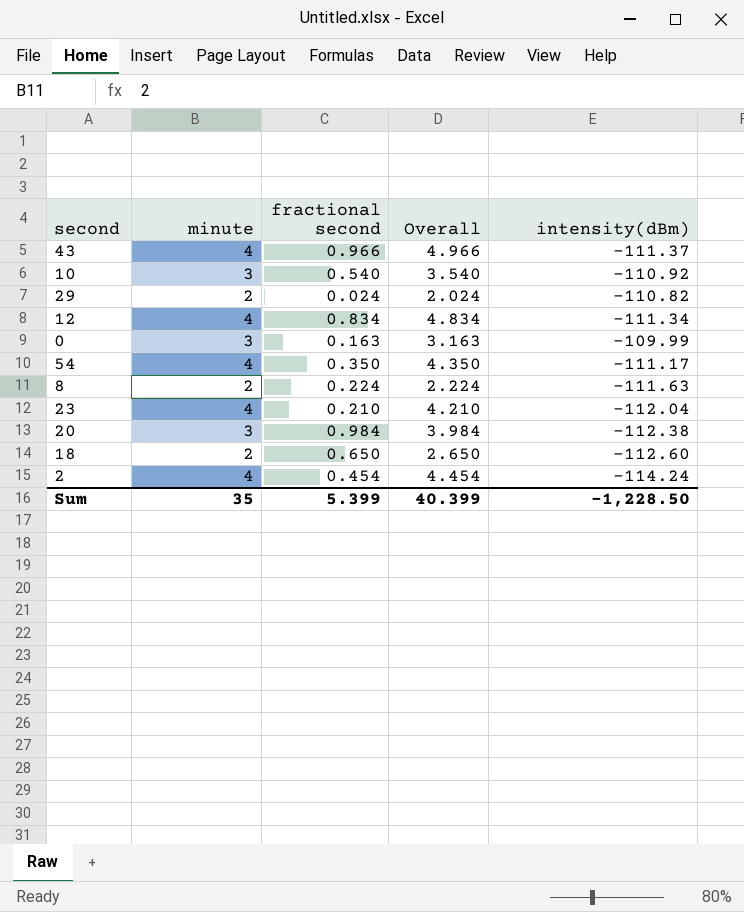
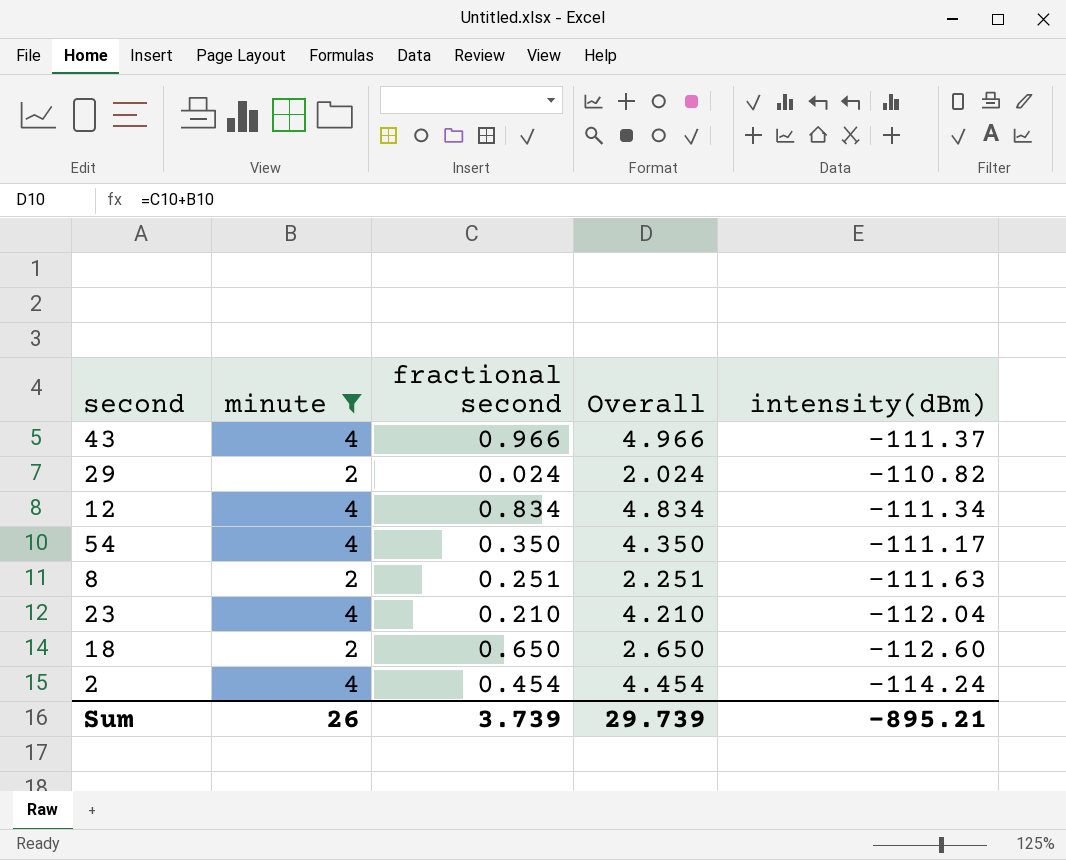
filter: none -> minute != 3
8 | fractional second: 0.224 -> 0.251
8 | Overall: 2.224 -> 2.251
Sum | minute: 35 -> 26
Sum | fractional second: 5.399 -> 3.739
Sum | Overall: 40.399 -> 29.739
Sum | intensity(dBm): -1,228.50 -> -895.21

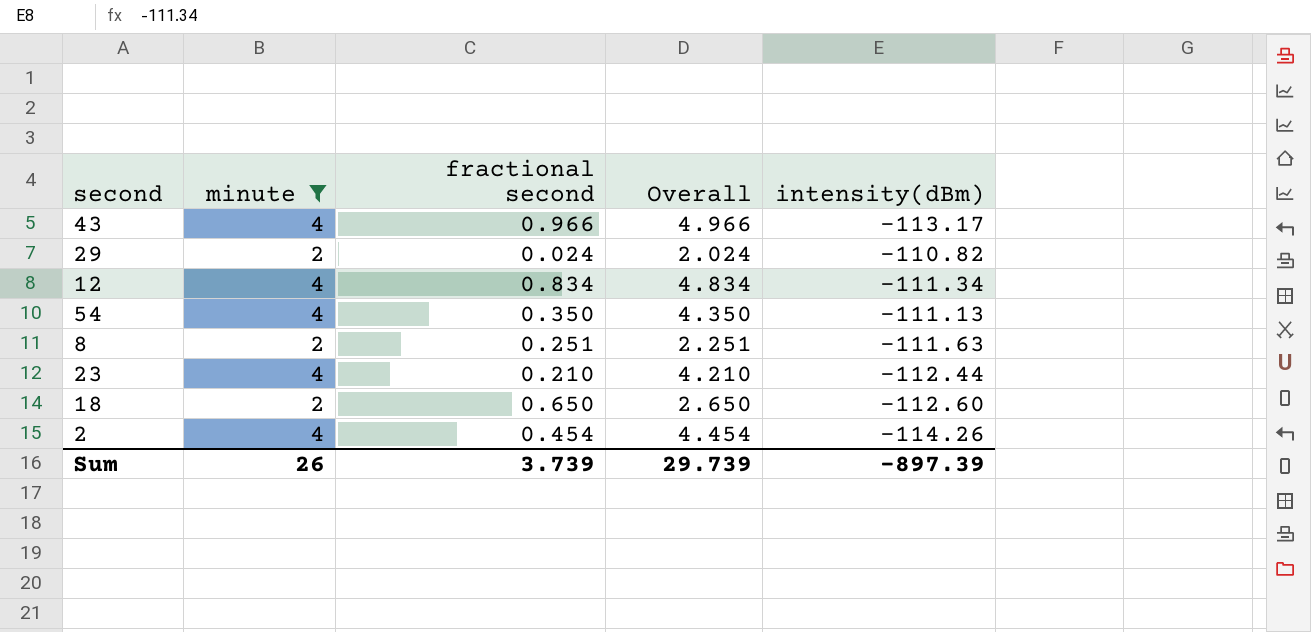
43 | intensity(dBm): -111.37 -> -113.17
54 | intensity(dBm): -111.17 -> -111.13
23 | intensity(dBm): -112.04 -> -112.44
2 | intensity(dBm): -114.24 -> -114.26
Sum | intensity(dBm): -895.21 -> -897.39

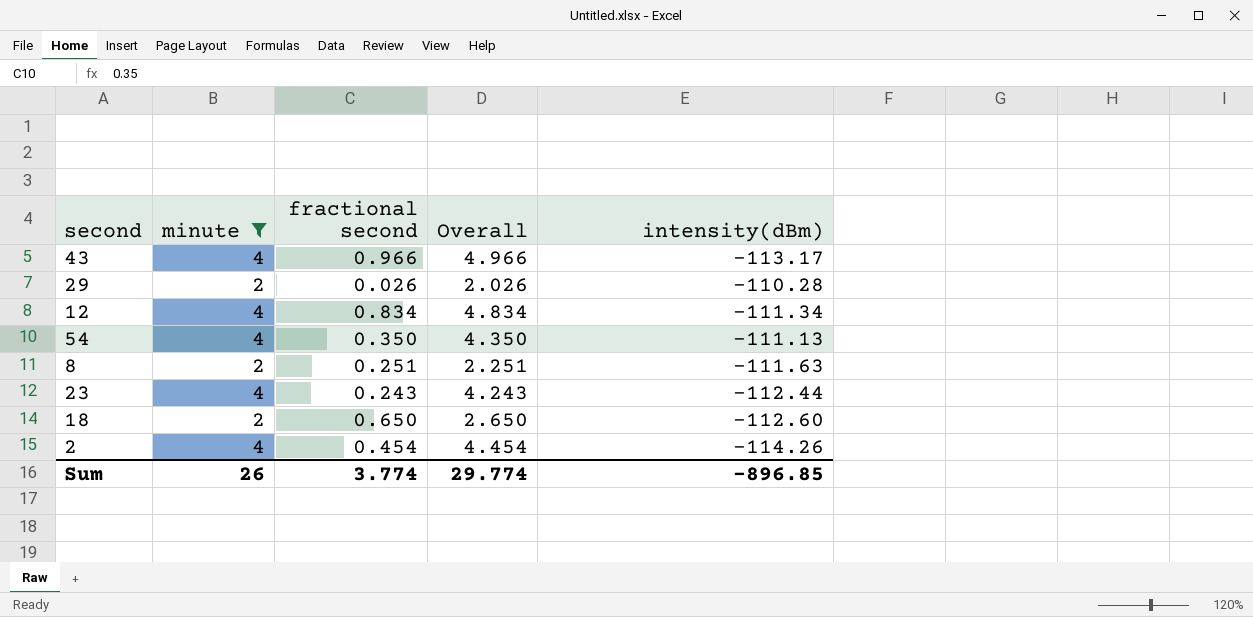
29 | fractional second: 0.024 -> 0.026
29 | Overall: 2.024 -> 2.026
29 | intensity(dBm): -110.82 -> -110.28
23 | fractional second: 0.210 -> 0.243
23 | Overall: 4.210 -> 4.243
Sum | fractional second: 3.739 -> 3.774
Sum | Overall: 29.739 -> 29.774
Sum | intensity(dBm): -897.39 -> -896.85

